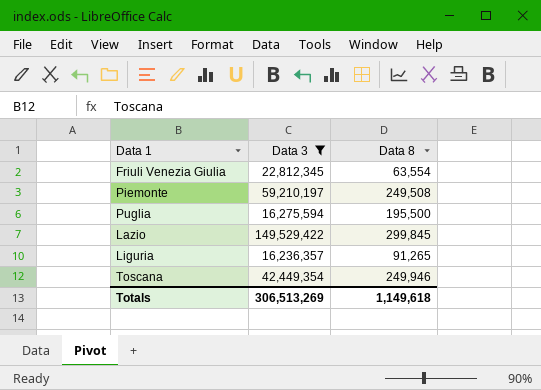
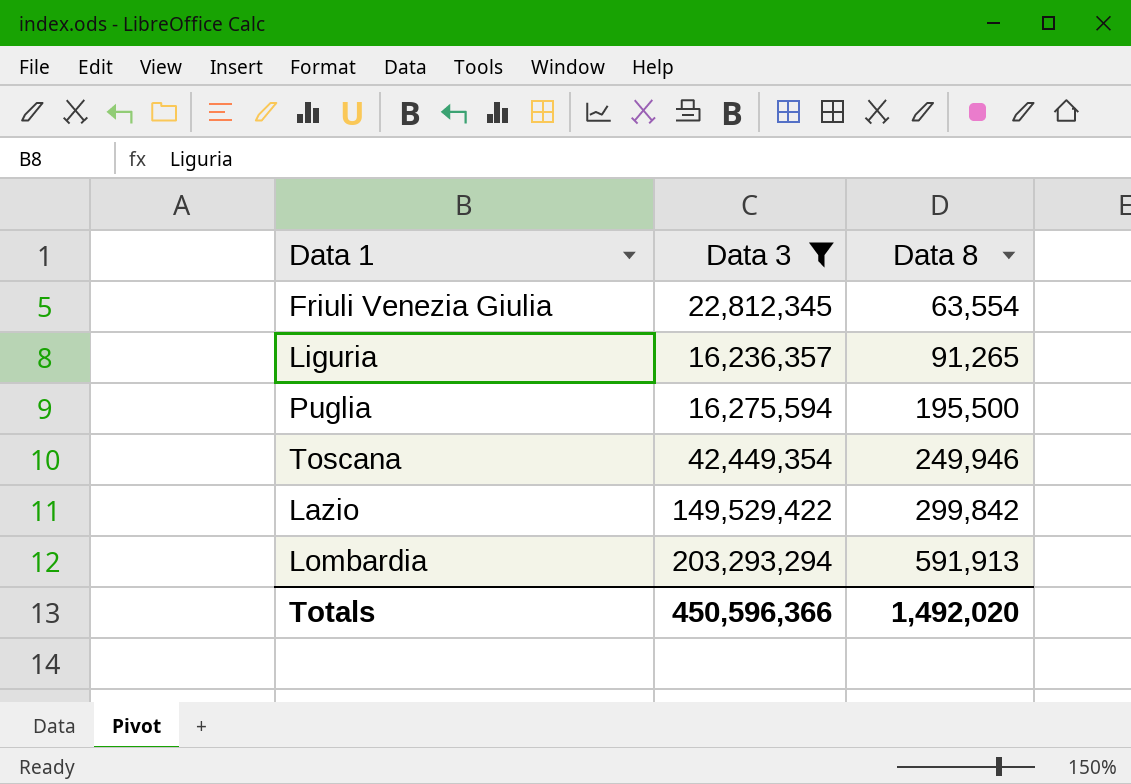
row order: none -> Data 8 ascending
row Piemonte: 59,210,197 | 249,508 -> none
Lazio | Data 8: 299,845 -> 299,842
row Lombardia: none -> 203,293,294 | 591,913
Totals | Data 3: 306,513,269 -> 450,596,366
Totals | Data 8: 1,149,618 -> 1,492,020

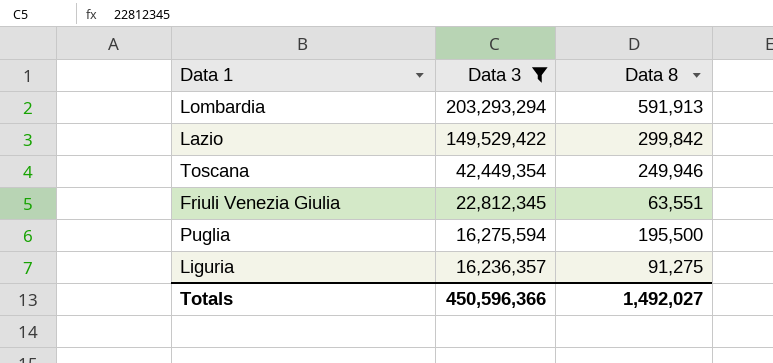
row order: Data 8 ascending -> Data 3 descending
Friuli Venezia Giulia | Data 8: 63,554 -> 63,551
Liguria | Data 8: 91,265 -> 91,275
Totals | Data 8: 1,492,020 -> 1,492,027

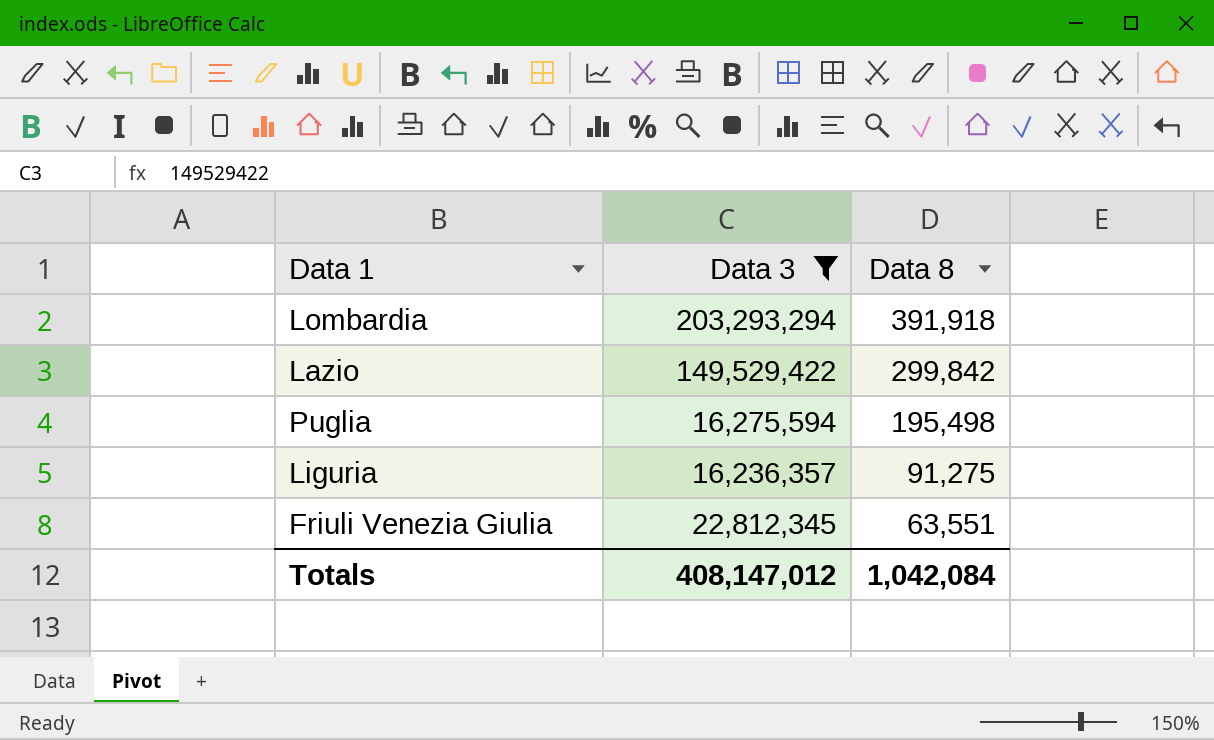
row order: Data 3 descending -> Data 8 descending
row Toscana: 42,449,354 | 249,946 -> none
Lombardia | Data 8: 591,913 -> 391,918
Puglia | Data 8: 195,500 -> 195,498
Totals | Data 3: 450,596,366 -> 408,147,012
Totals | Data 8: 1,492,027 -> 1,042,084

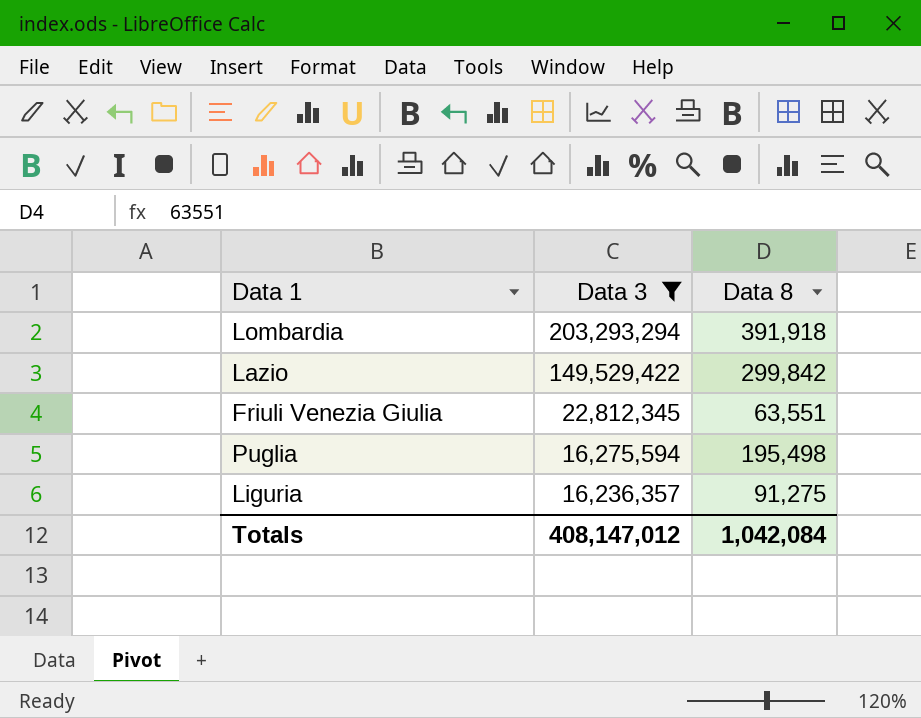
row order: Data 8 descending -> Data 3 descending

